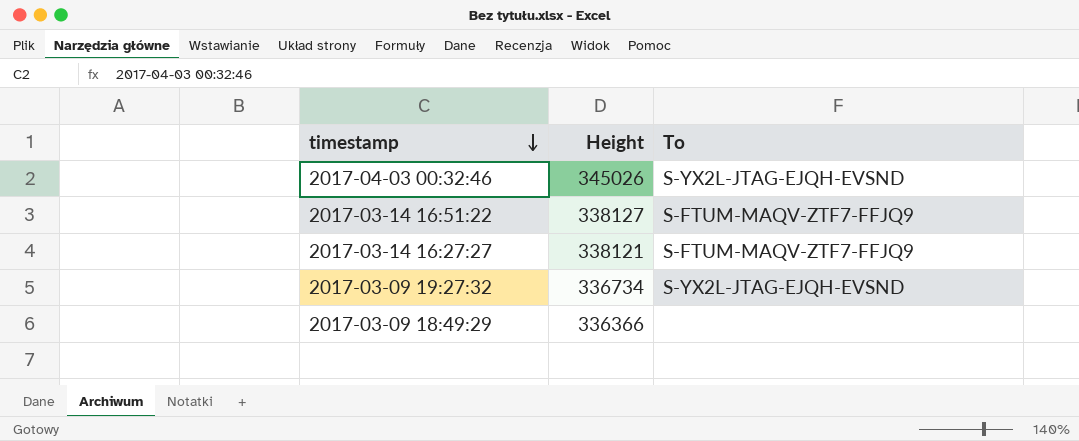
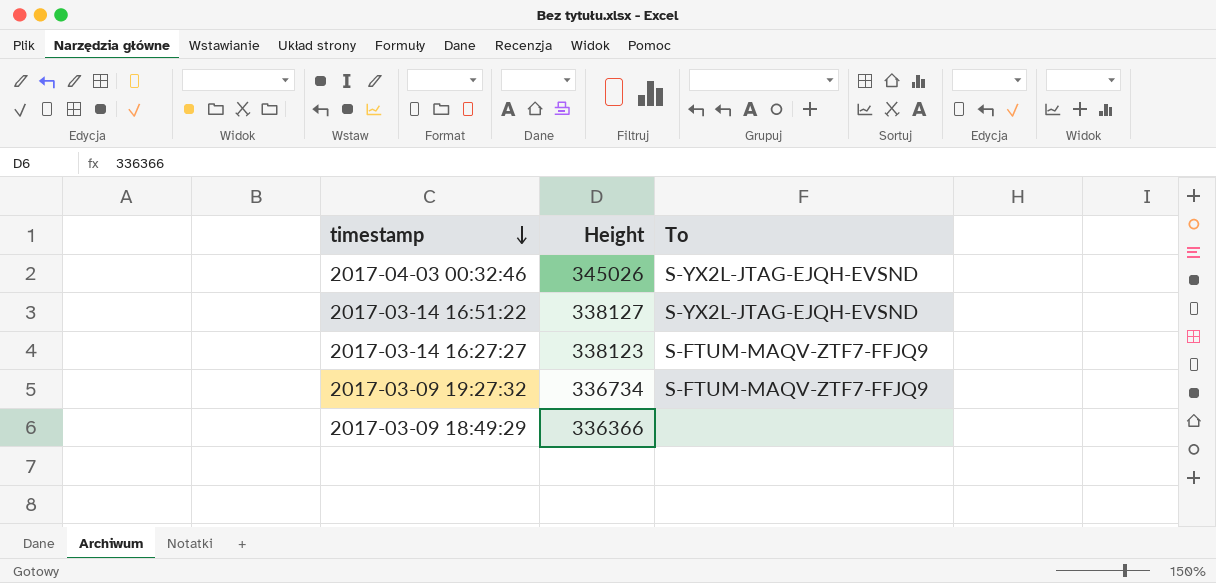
2017-03-14 16:51:22 | To: S-FTUM-MAQV-ZTF7-FFJQ9 -> S-YX2L-JTAG-EJQH-EVSND
2017-03-14 16:27:27 | Height: 338121 -> 338123
2017-03-09 19:27:32 | To: S-YX2L-JTAG-EJQH-EVSND -> S-FTUM-MAQV-ZTF7-FFJQ9

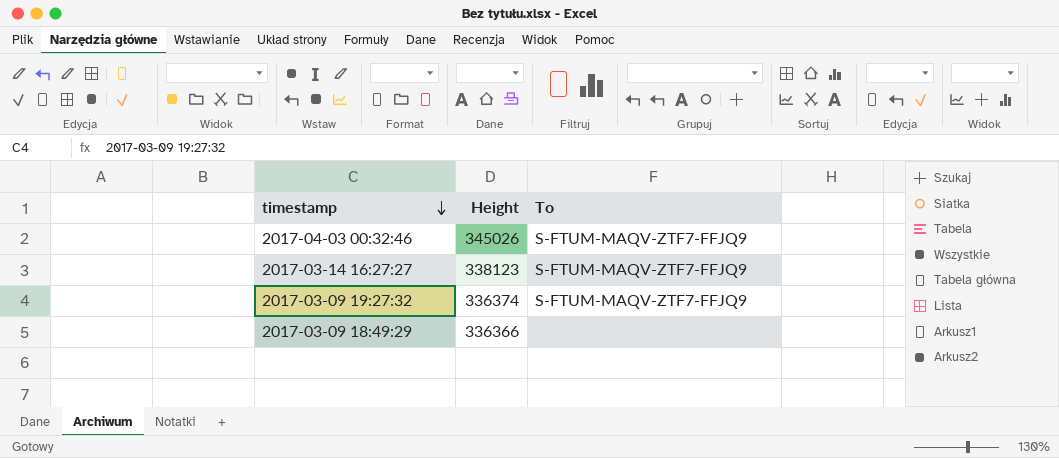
row 2017-03-14 16:51:22: 338127 | S-YX2L-JTAG-EJQH-EVSND -> none
2017-04-03 00:32:46 | To: S-YX2L-JTAG-EJQH-EVSND -> S-FTUM-MAQV-ZTF7-FFJQ9
2017-03-09 19:27:32 | Height: 336734 -> 336374

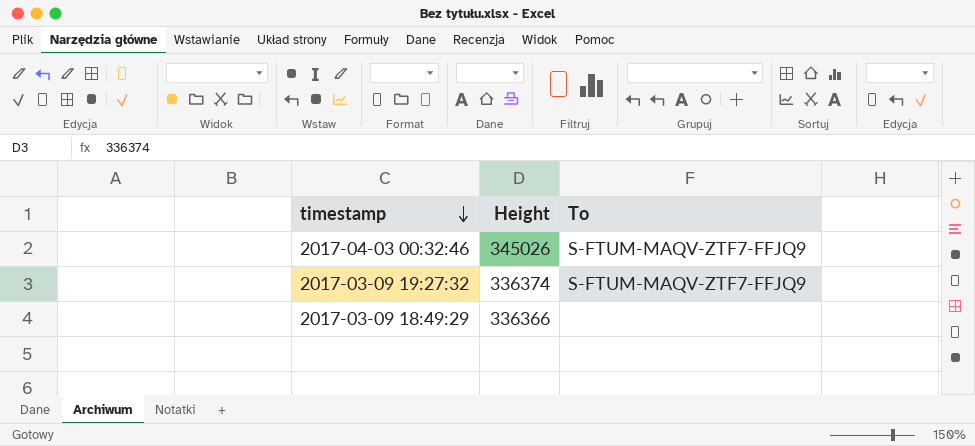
row 2017-03-14 16:27:27: 338123 | S-FTUM-MAQV-ZTF7-FFJQ9 -> none

